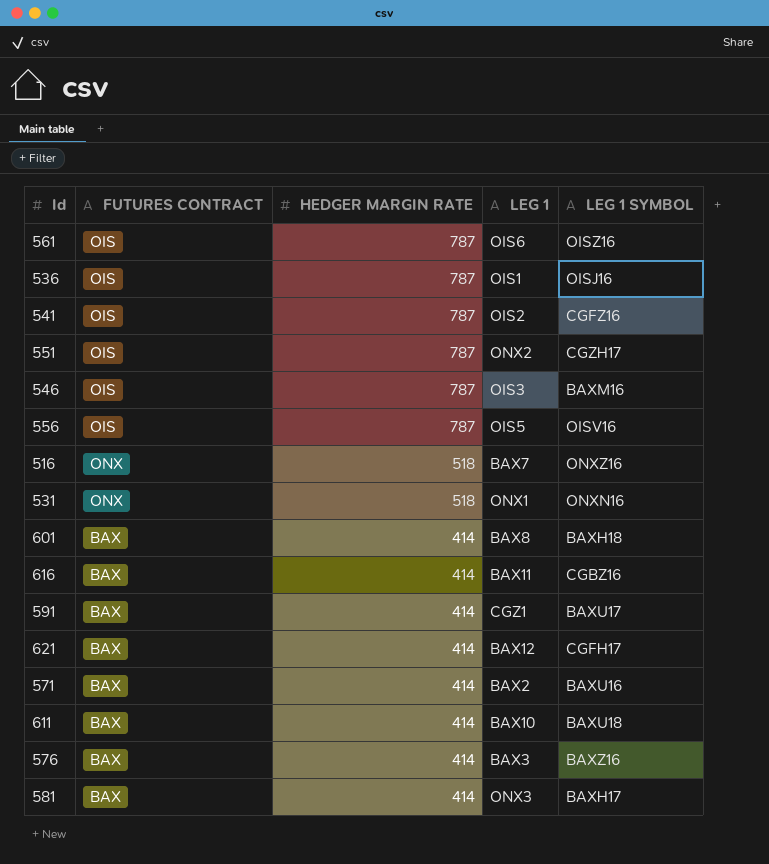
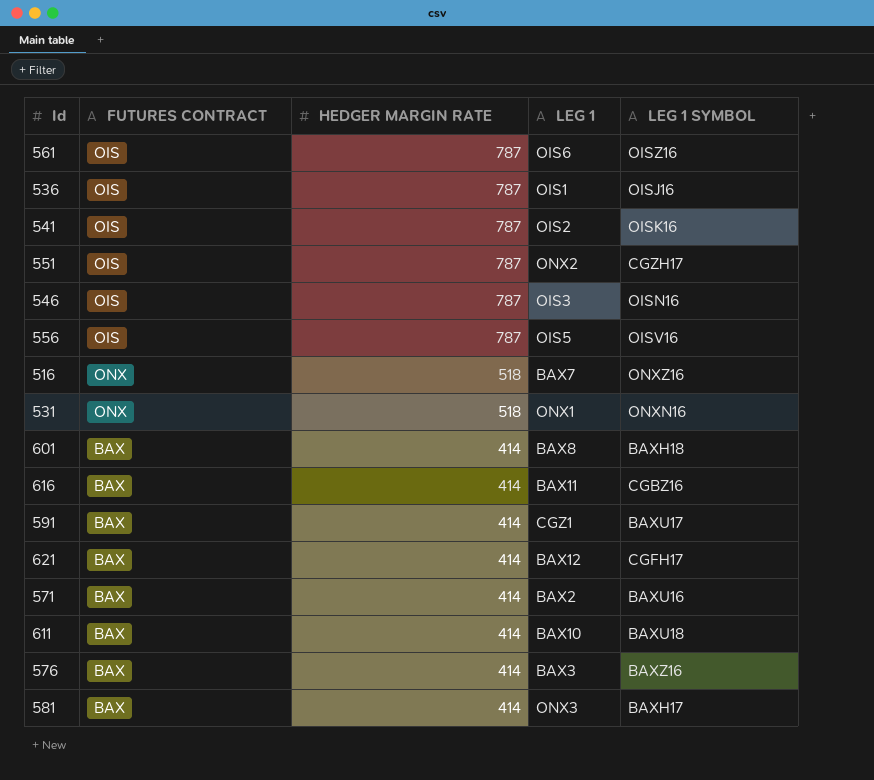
541 | LEG 1 SYMBOL: CGFZ16 -> OISK16
546 | LEG 1 SYMBOL: BAXM16 -> OISN16

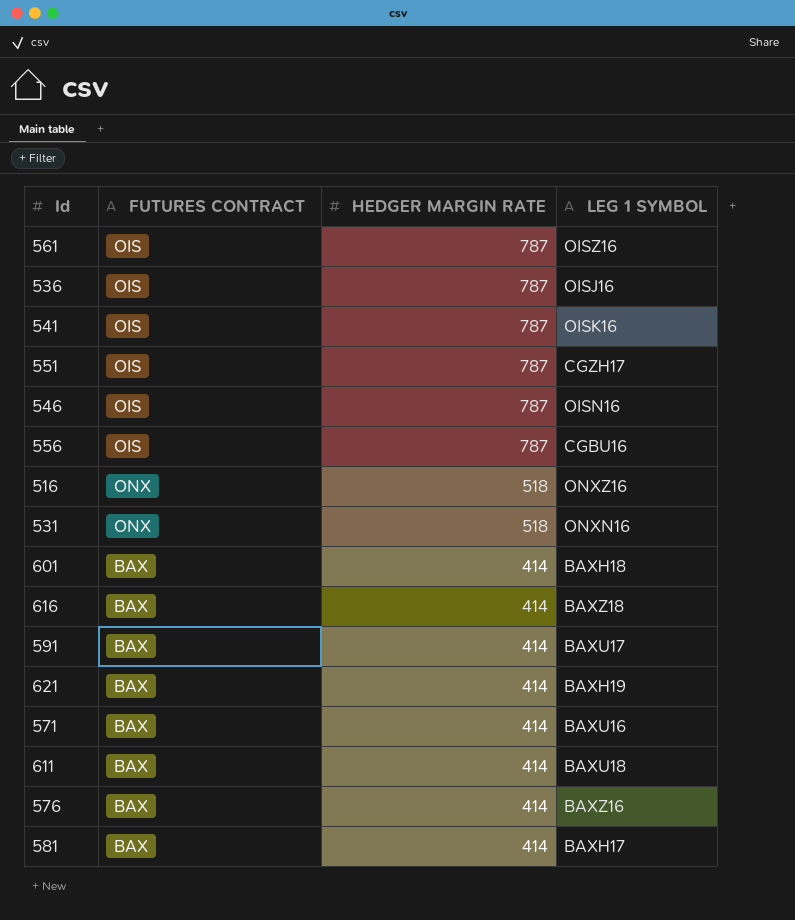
column LEG 1 | position: 4 -> none
556 | LEG 1 SYMBOL: OISV16 -> CGBU16
616 | LEG 1 SYMBOL: CGBZ16 -> BAXZ18
621 | LEG 1 SYMBOL: CGFH17 -> BAXH19

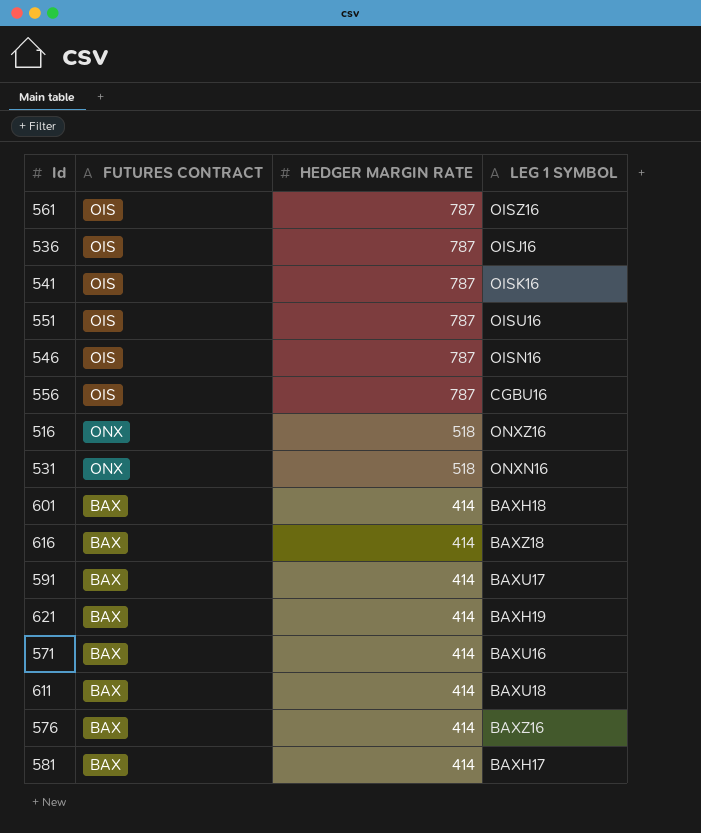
551 | LEG 1 SYMBOL: CGZH17 -> OISU16

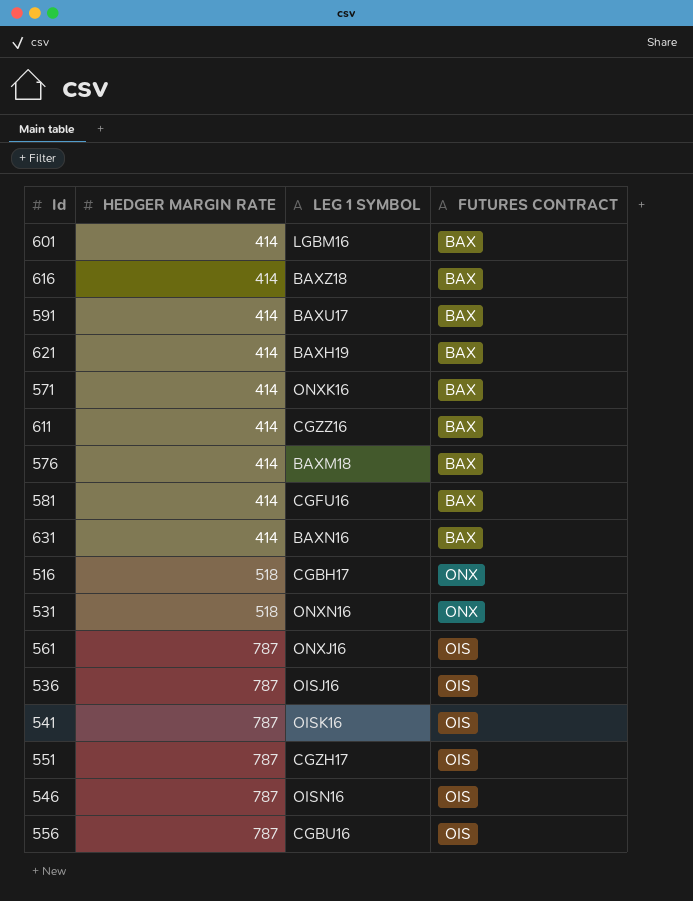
row order: HEDGER MARGIN RATE descending -> HEDGER MARGIN RATE ascending
column FUTURES CONTRACT | position: 2 -> 4
601 | LEG 1 SYMBOL: BAXH18 -> LGBM16
571 | LEG 1 SYMBOL: BAXU16 -> ONXK16
611 | LEG 1 SYMBOL: BAXU18 -> CGZZ16
576 | LEG 1 SYMBOL: BAXZ16 -> BAXM18
581 | LEG 1 SYMBOL: BAXH17 -> CGFU16
row 631: none -> 414 | BAXN16 | BAX
516 | LEG 1 SYMBOL: ONXZ16 -> CGBH17
561 | LEG 1 SYMBOL: OISZ16 -> ONXJ16
551 | LEG 1 SYMBOL: OISU16 -> CGZH17

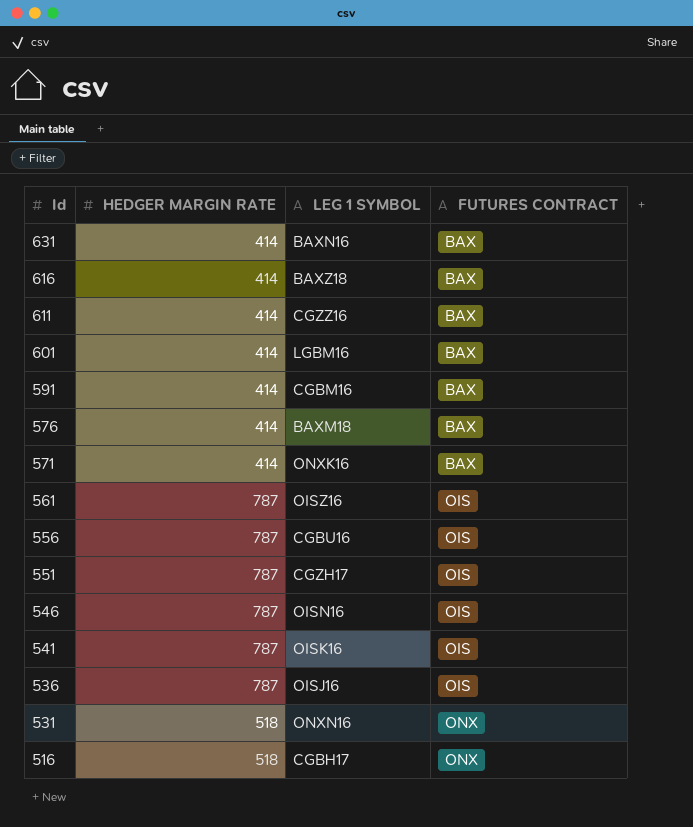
row order: HEDGER MARGIN RATE ascending -> Id descending
row 621: 414 | BAXH19 | BAX -> none
row 581: 414 | CGFU16 | BAX -> none
591 | LEG 1 SYMBOL: BAXU17 -> CGBM16
561 | LEG 1 SYMBOL: ONXJ16 -> OISZ16

